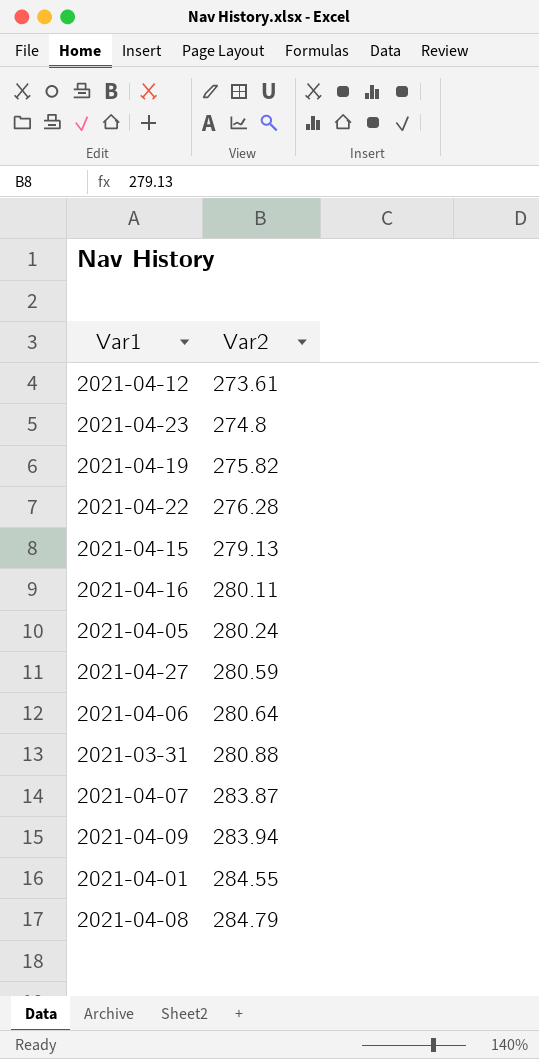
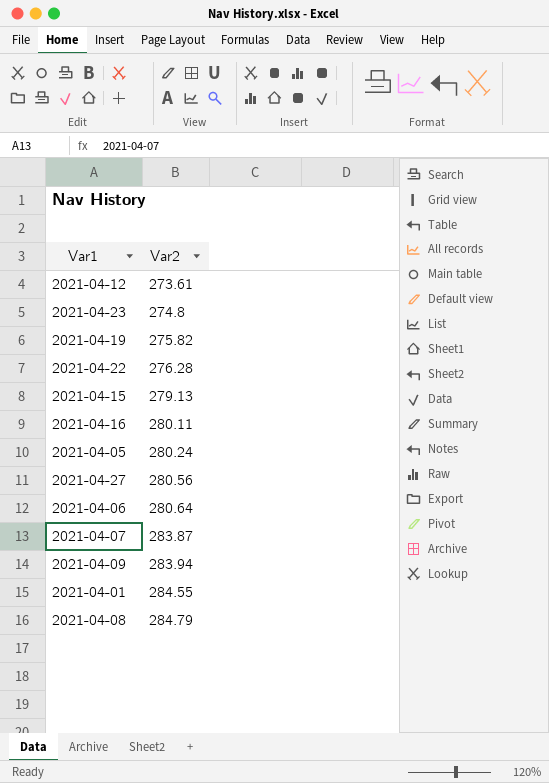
row 2021-03-31: 280.88 -> none
2021-04-27 | Var2: 280.59 -> 280.56

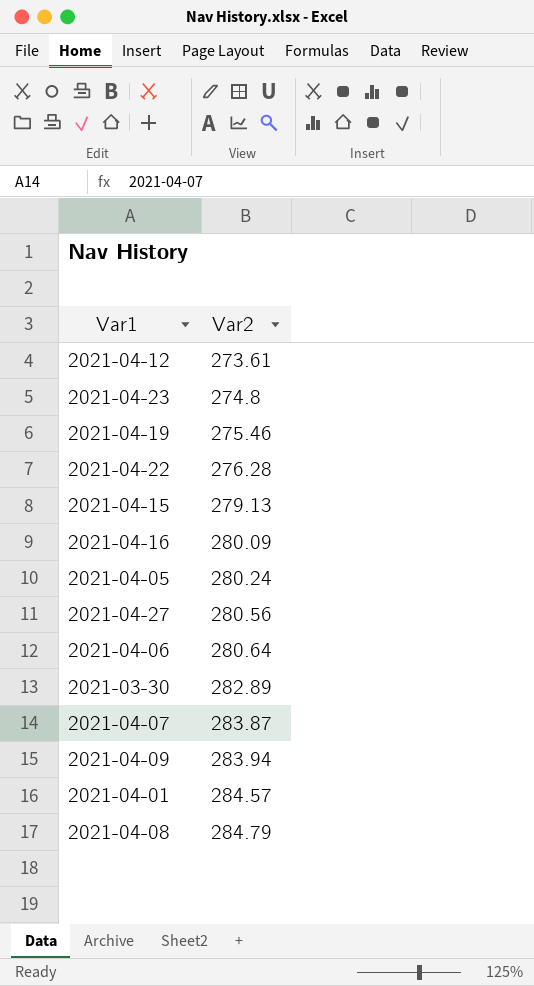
2021-04-19 | Var2: 275.82 -> 275.46
2021-04-16 | Var2: 280.11 -> 280.09
row 2021-03-30: none -> 282.89
2021-04-01 | Var2: 284.55 -> 284.57

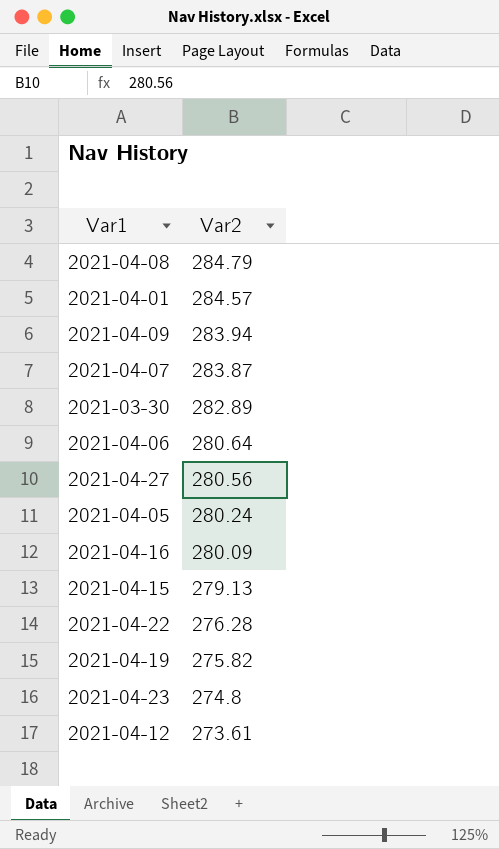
row order: Var2 ascending -> Var2 descending
2021-04-19 | Var2: 275.46 -> 275.82

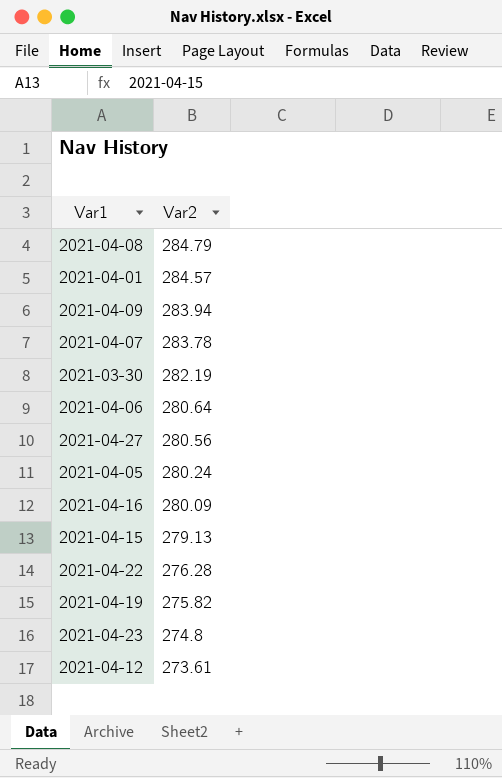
2021-04-07 | Var2: 283.87 -> 283.78
2021-03-30 | Var2: 282.89 -> 282.19

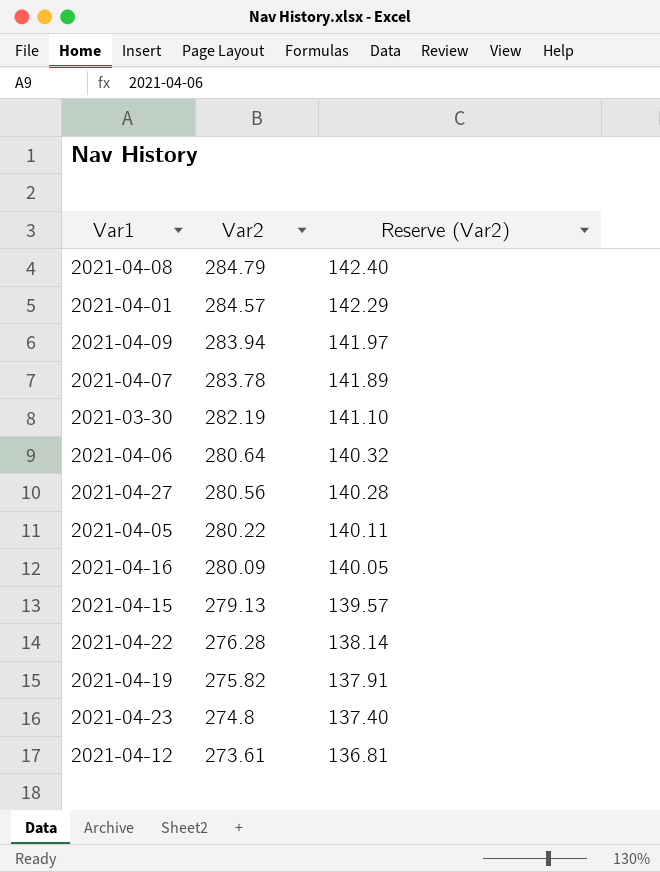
column Reserve (Var2) | formula: none -> [Var2] * 0.5
2021-04-05 | Var2: 280.24 -> 280.22

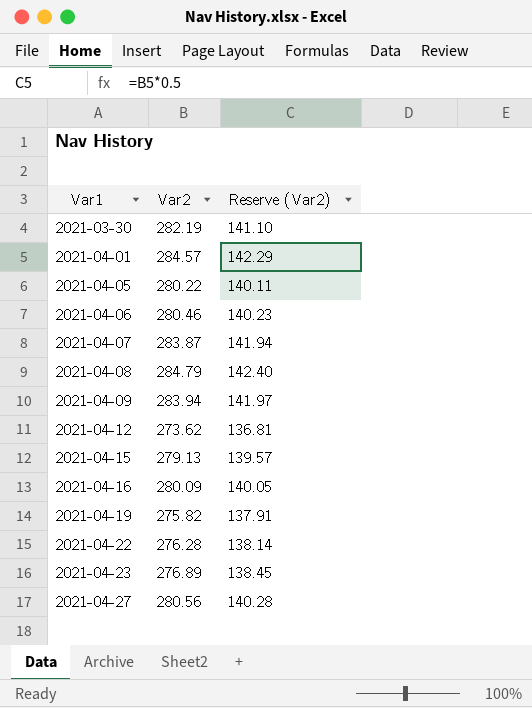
row order: Var2 descending -> Var1 ascending
2021-04-06 | Var2: 280.64 -> 280.46
2021-04-06 | Reserve (Var2): 140.32 -> 140.23
2021-04-07 | Var2: 283.78 -> 283.87
2021-04-07 | Reserve (Var2): 141.89 -> 141.94
2021-04-12 | Var2: 273.61 -> 273.62
2021-04-23 | Var2: 274.8 -> 276.89
2021-04-23 | Reserve (Var2): 137.40 -> 138.45

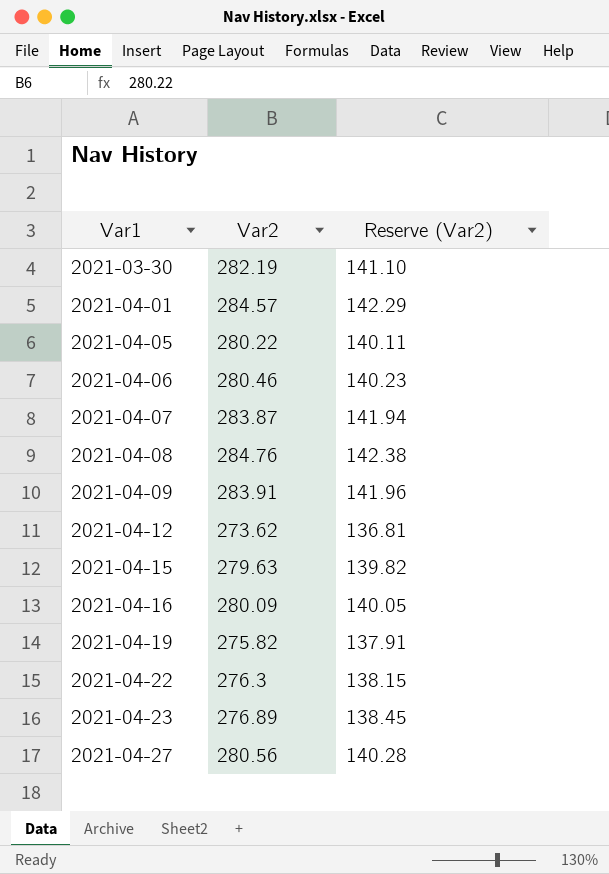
2021-04-08 | Var2: 284.79 -> 284.76
2021-04-08 | Reserve (Var2): 142.40 -> 142.38
2021-04-09 | Var2: 283.94 -> 283.91
2021-04-09 | Reserve (Var2): 141.97 -> 141.96
2021-04-15 | Var2: 279.13 -> 279.63
2021-04-15 | Reserve (Var2): 139.57 -> 139.82
2021-04-22 | Var2: 276.28 -> 276.3
2021-04-22 | Reserve (Var2): 138.14 -> 138.15

